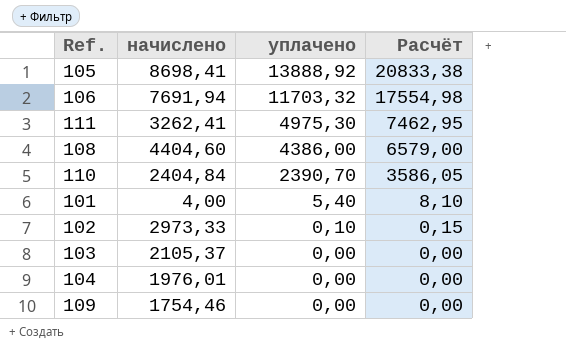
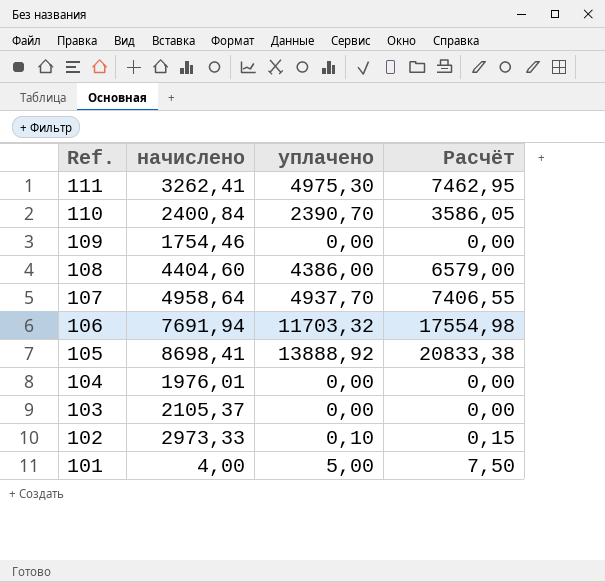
row order: уплачено descending -> Ref. descending
110 | начислено: 2404,84 -> 2400,84
row 107: none -> 4958,64 | 4937,70 | 7406,55
101 | уплачено: 5,40 -> 5,00
101 | Расчёт: 8,10 -> 7,50

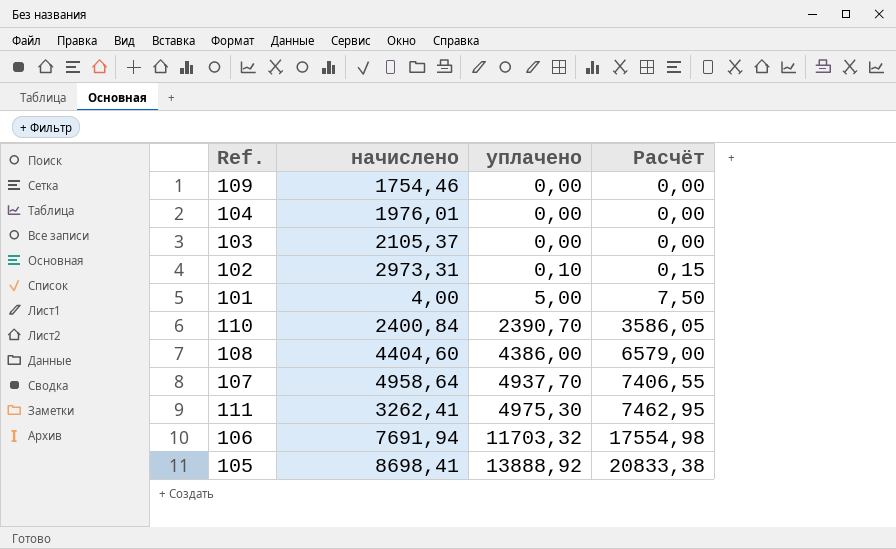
row order: Ref. descending -> уплачено ascending
102 | начислено: 2973,33 -> 2973,31

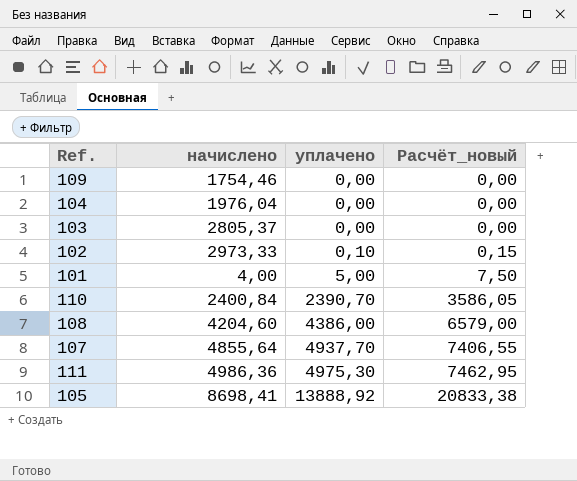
column name: Расчёт -> Расчёт_новый
row 106: 7691,94 | 11703,32 | 17554,98 -> none
104 | начислено: 1976,01 -> 1976,04
103 | начислено: 2105,37 -> 2805,37
102 | начислено: 2973,31 -> 2973,33
108 | начислено: 4404,60 -> 4204,60
107 | начислено: 4958,64 -> 4855,64
111 | начислено: 3262,41 -> 4986,36

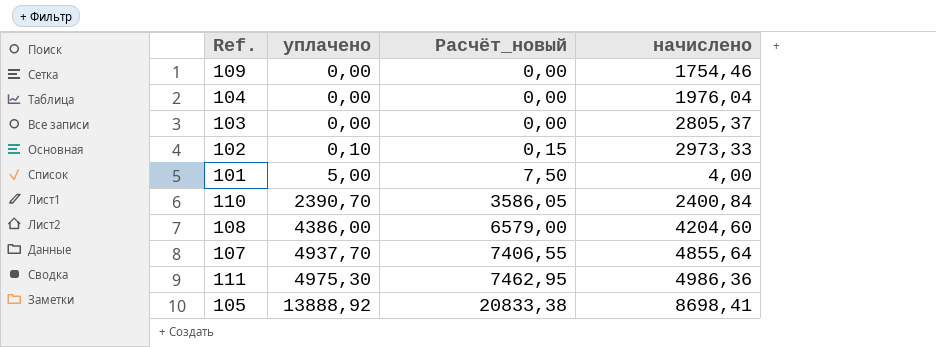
column начислено | position: 2 -> 4

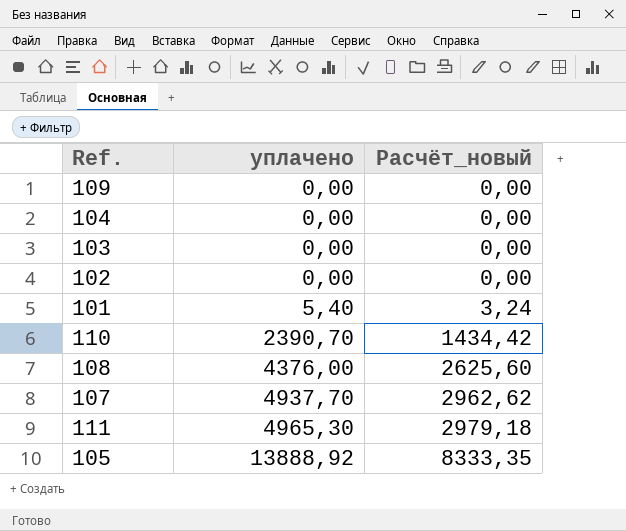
column начислено | position: 4 -> none
column Расчёт_новый | formula: [уплачено] * 1,5 -> [уплачено] * 0,6
102 | уплачено: 0,10 -> 0,00
101 | уплачено: 5,00 -> 5,40
108 | уплачено: 4386,00 -> 4376,00
111 | уплачено: 4975,30 -> 4965,30

